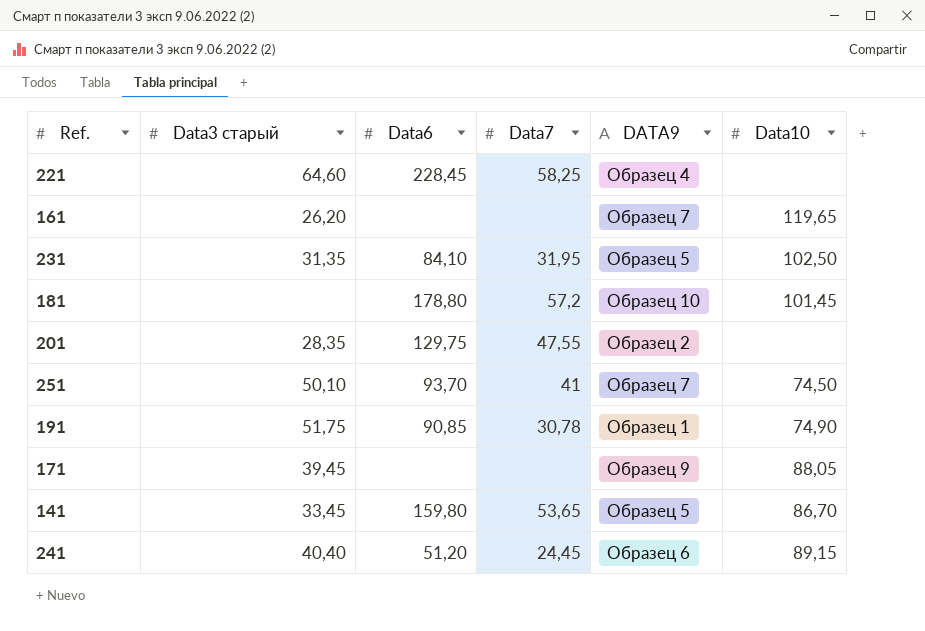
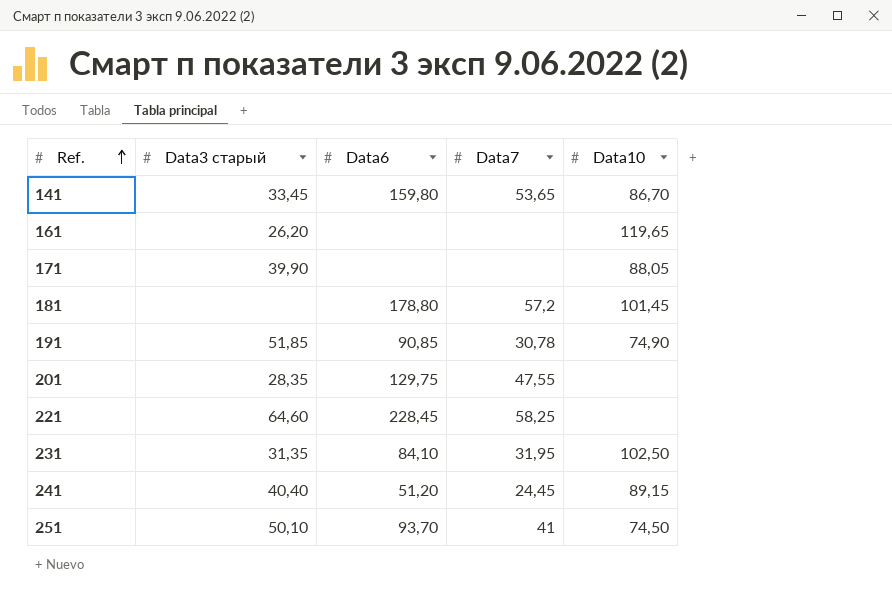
row order: none -> Ref. ascending
column DATA9 | position: 5 -> none
171 | Data3 старый: 39,45 -> 39,90
191 | Data3 старый: 51,75 -> 51,85

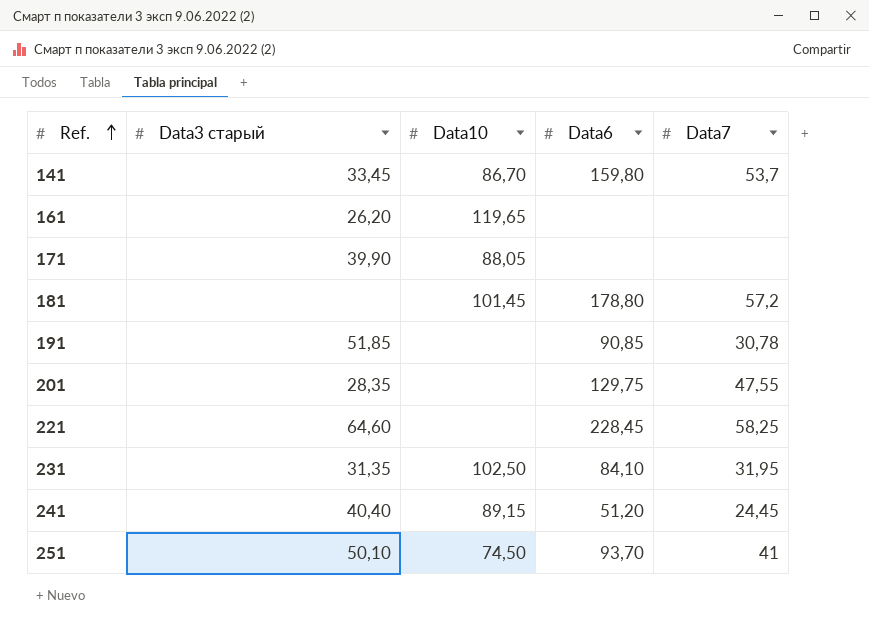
column Data10 | position: 5 -> 3
141 | Data7: 53,65 -> 53,7
191 | Data10: 74,90 -> none

